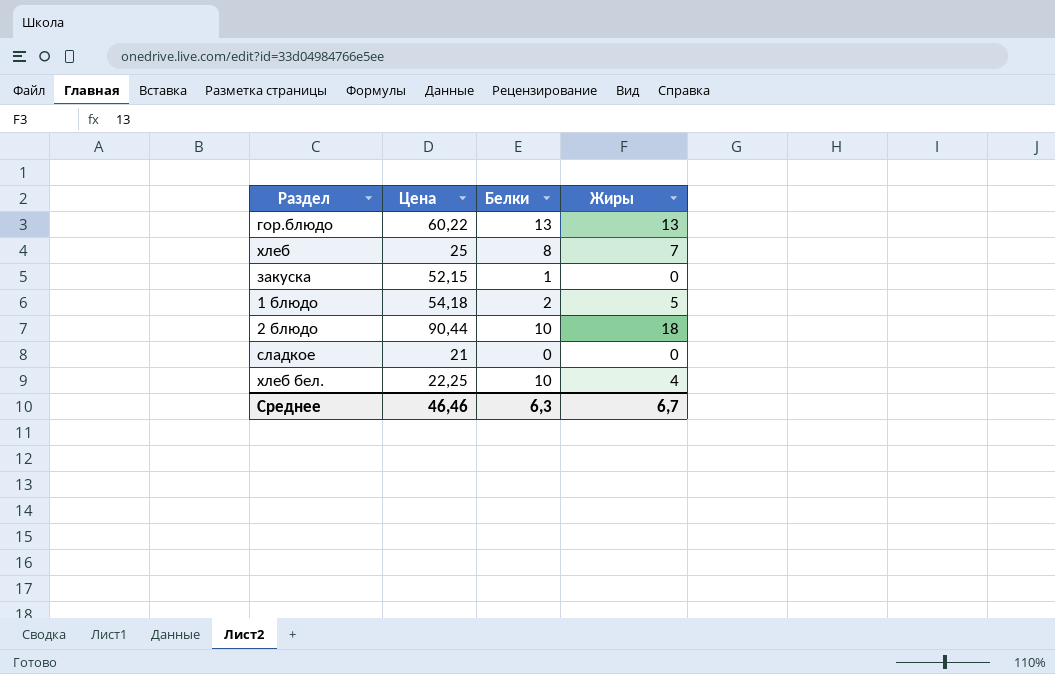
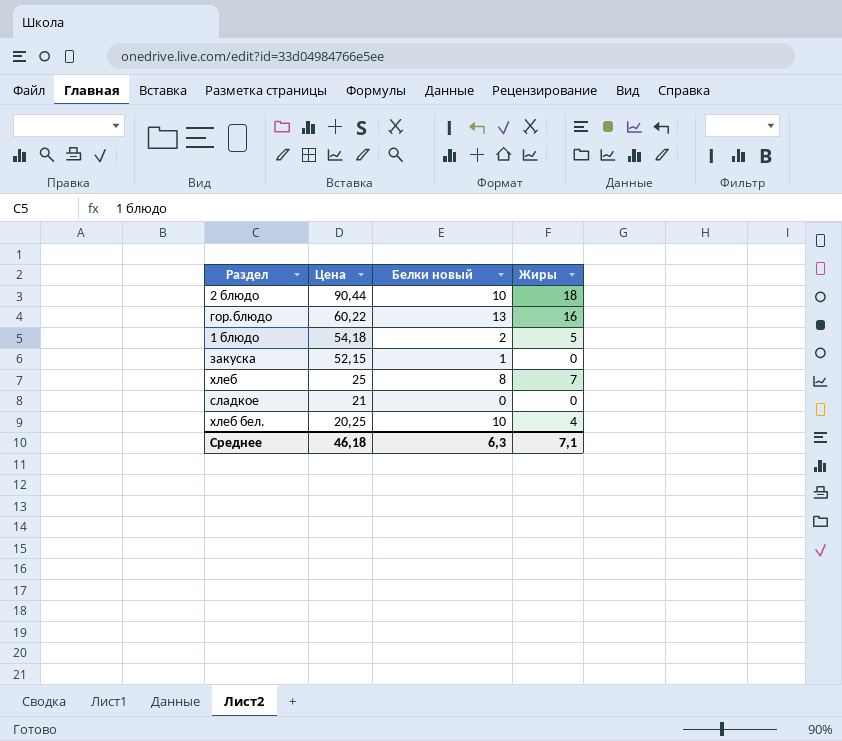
row order: none -> Цена descending
column name: Белки -> Белки новый
гор.блюдо | Жиры: 13 -> 16
хлеб бел. | Цена: 22,25 -> 20,25
Среднее | Цена: 46,46 -> 46,18
Среднее | Жиры: 6,7 -> 7,1

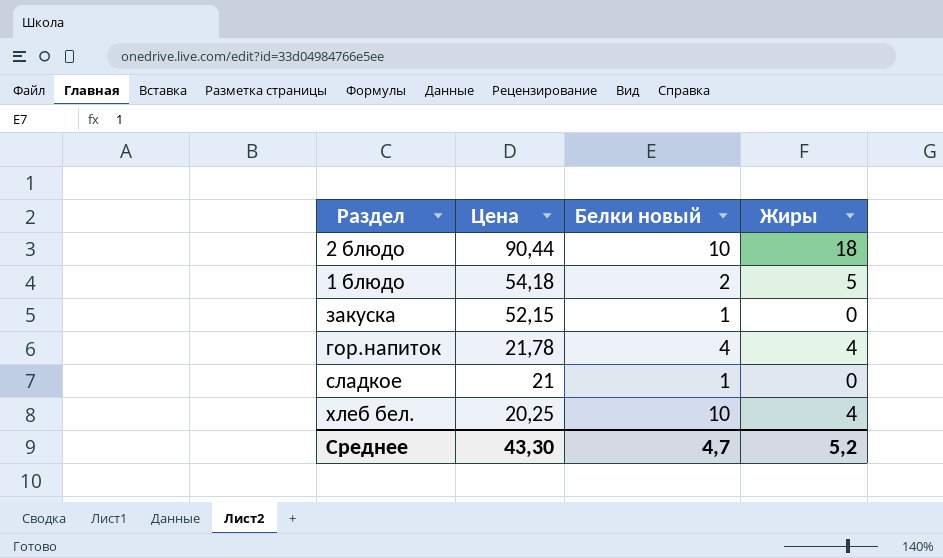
row гор.блюдо: 60,22 | 13 | 16 -> none
row хлеб: 25 | 8 | 7 -> none
row гор.напиток: none -> 21,78 | 4 | 4
сладкое | Белки новый: 0 -> 1
Среднее | Цена: 46,18 -> 43,30
Среднее | Белки новый: 6,3 -> 4,7
Среднее | Жиры: 7,1 -> 5,2

